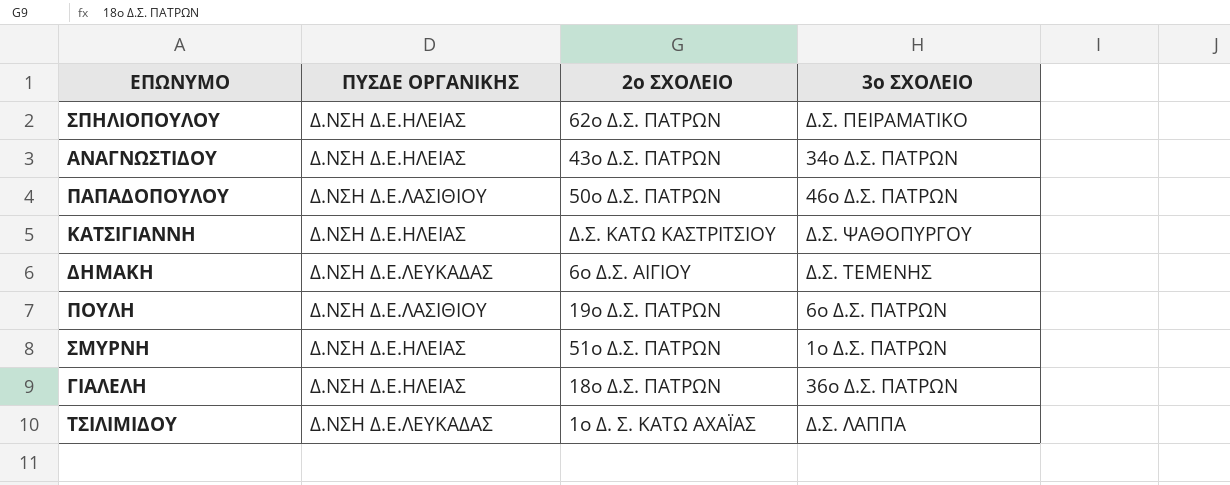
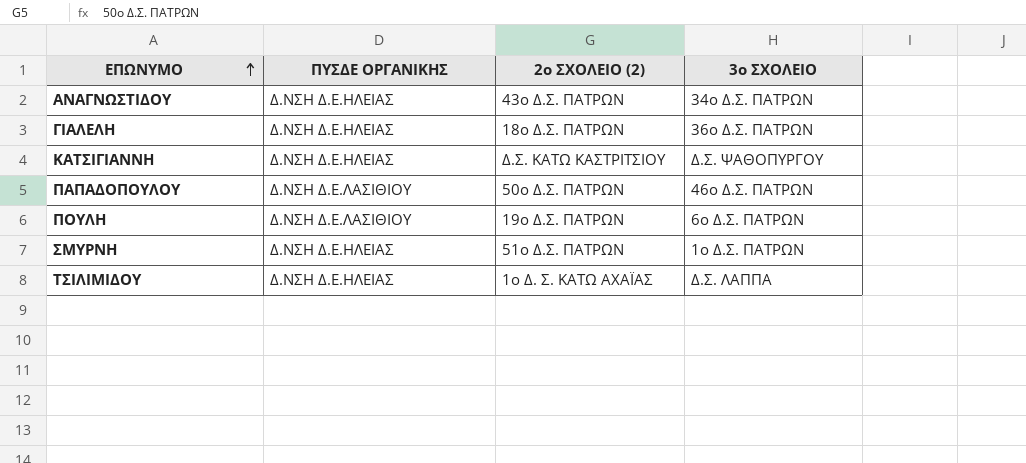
row order: none -> ΕΠΩΝΥΜΟ ascending
column name: 2ο ΣΧΟΛΕΙΟ -> 2ο ΣΧΟΛΕΙΟ (2)
row ΣΠΗΛΙΟΠΟΥΛΟΥ: Δ.ΝΣΗ Δ.Ε.ΗΛΕΙΑΣ | 62ο Δ.Σ. ΠΑΤΡΩΝ | Δ.Σ. ΠΕΙΡΑΜΑΤΙΚΟ -> none
row ΔΗΜΑΚΗ: Δ.ΝΣΗ Δ.Ε.ΛΕΥΚΑΔΑΣ | 6ο Δ.Σ. ΑΙΓΙΟΥ | Δ.Σ. ΤΕΜΕΝΗΣ -> none
ΤΣΙΛΙΜΙΔΟΥ | ΠΥΣΔΕ ΟΡΓΑΝΙΚΗΣ: Δ.ΝΣΗ Δ.Ε.ΛΕΥΚΑΔΑΣ -> Δ.ΝΣΗ Δ.Ε.ΗΛΕΙΑΣ

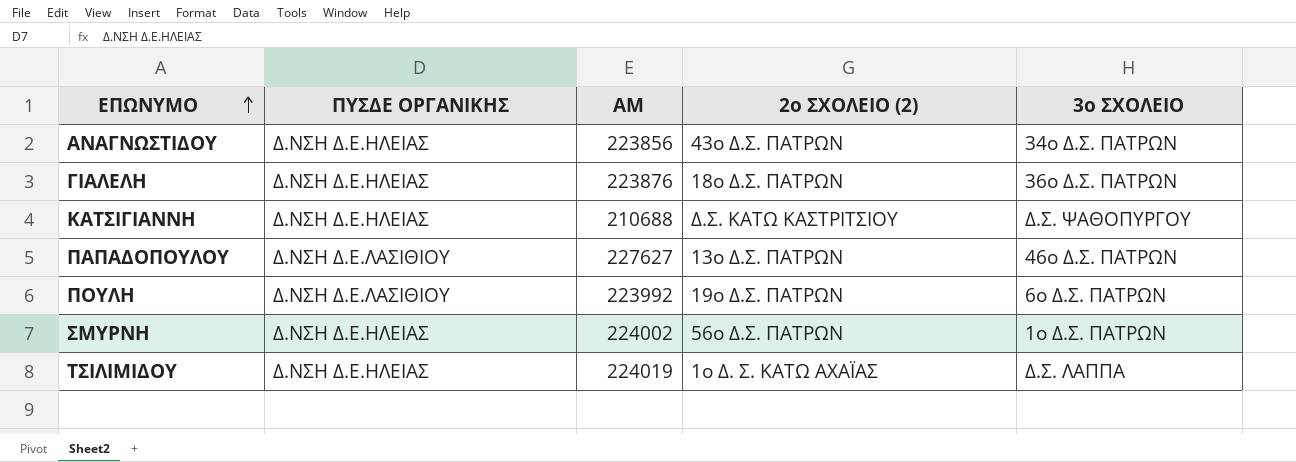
column ΑΜ | position: none -> 3
ΠΑΠΑΔΟΠΟΥΛΟΥ | 2ο ΣΧΟΛΕΙΟ (2): 50ο Δ.Σ. ΠΑΤΡΩΝ -> 13ο Δ.Σ. ΠΑΤΡΩΝ
ΣΜΥΡΝΗ | 2ο ΣΧΟΛΕΙΟ (2): 51ο Δ.Σ. ΠΑΤΡΩΝ -> 56ο Δ.Σ. ΠΑΤΡΩΝ

